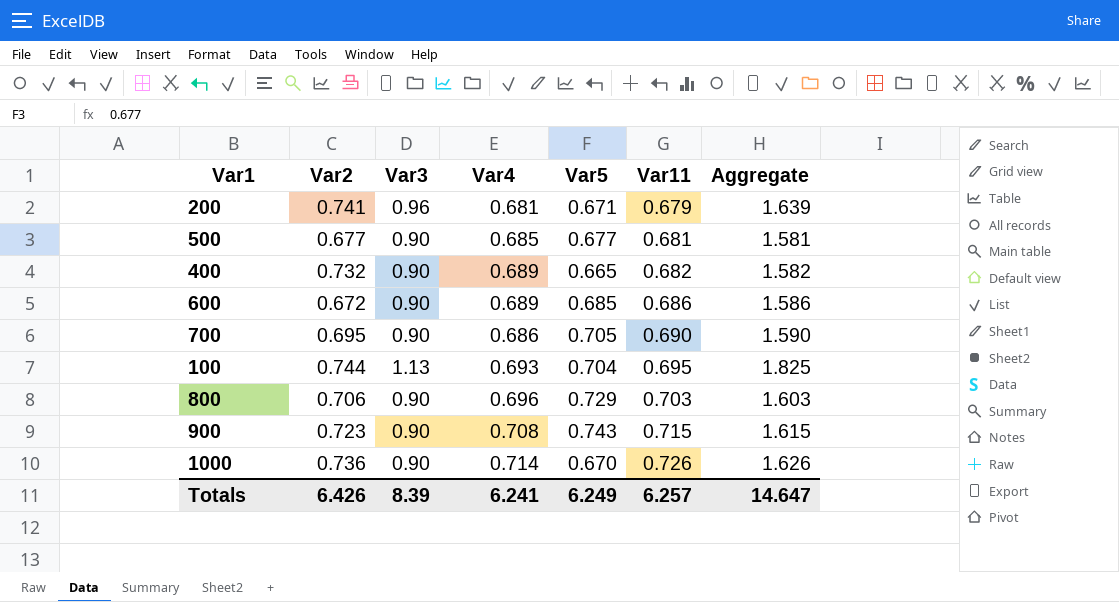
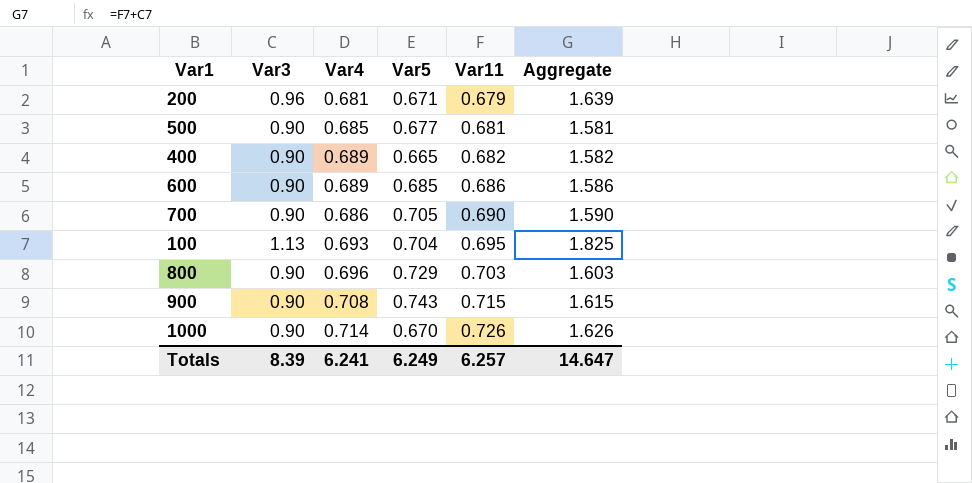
column Var2 | position: 2 -> none

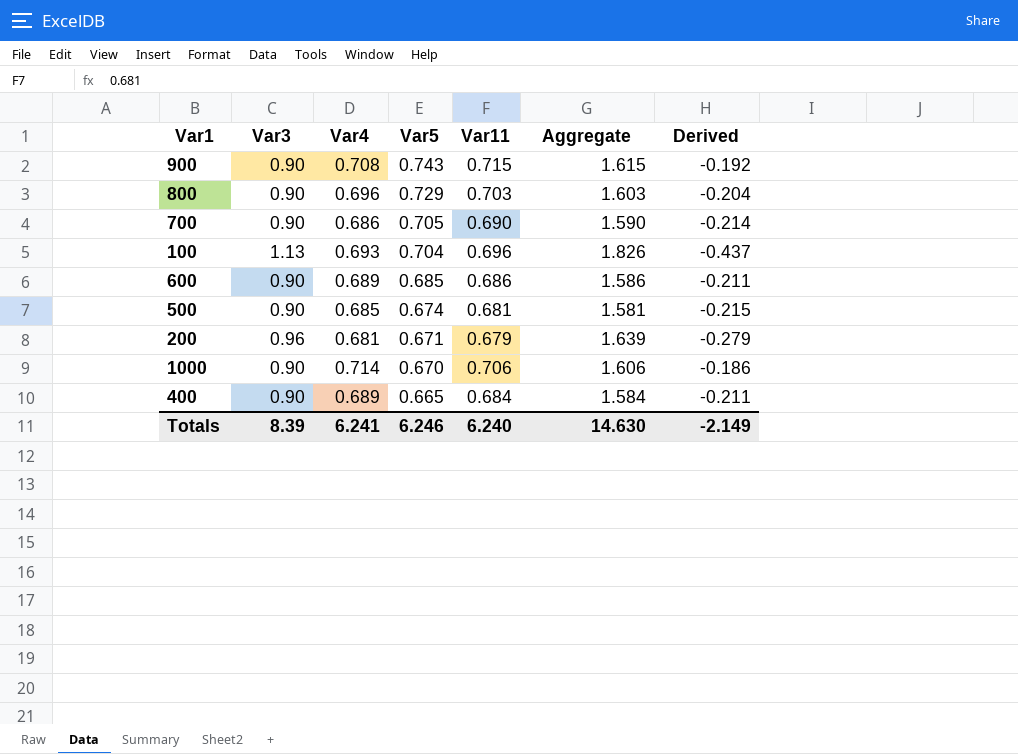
row order: Var11 ascending -> Var5 descending
column Derived | formula: none -> [Var4] - [Var3]
100 | Var11: 0.695 -> 0.696
100 | Aggregate: 1.825 -> 1.826
500 | Var5: 0.677 -> 0.674
1000 | Var11: 0.726 -> 0.706
1000 | Aggregate: 1.626 -> 1.606
400 | Var11: 0.682 -> 0.684
400 | Aggregate: 1.582 -> 1.584
Totals | Var5: 6.249 -> 6.246
Totals | Var11: 6.257 -> 6.240
Totals | Aggregate: 14.647 -> 14.630

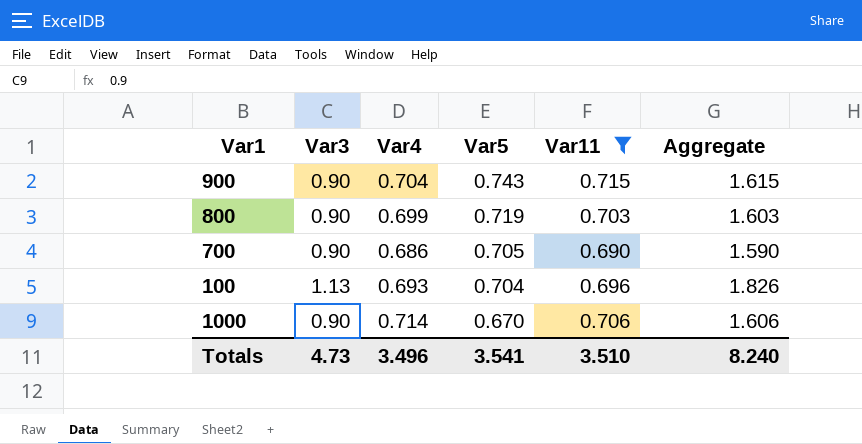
filter: none -> Var11 >= 0.690
column Derived | formula: [Var4] - [Var3] -> none
900 | Var4: 0.708 -> 0.704
800 | Var4: 0.696 -> 0.699
800 | Var5: 0.729 -> 0.719
Totals | Var3: 8.39 -> 4.73
Totals | Var4: 6.241 -> 3.496
Totals | Var5: 6.246 -> 3.541
Totals | Var11: 6.240 -> 3.510
Totals | Aggregate: 14.630 -> 8.240

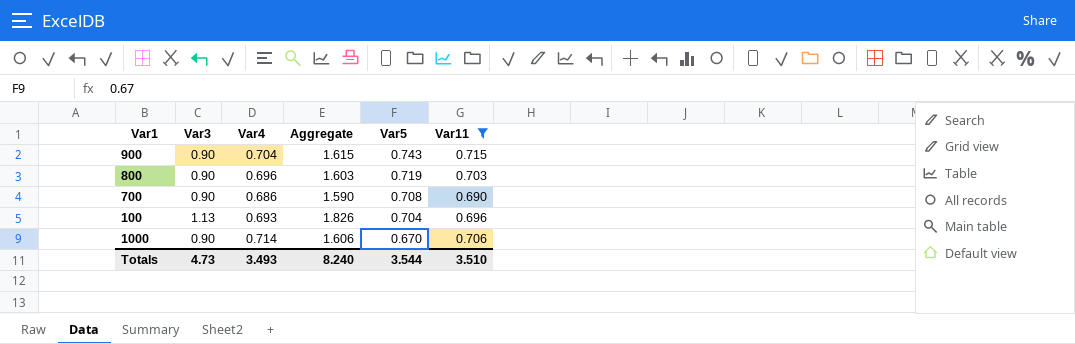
column Aggregate | position: 6 -> 4
800 | Var4: 0.699 -> 0.696
700 | Var5: 0.705 -> 0.708
Totals | Var4: 3.496 -> 3.493
Totals | Var5: 3.541 -> 3.544

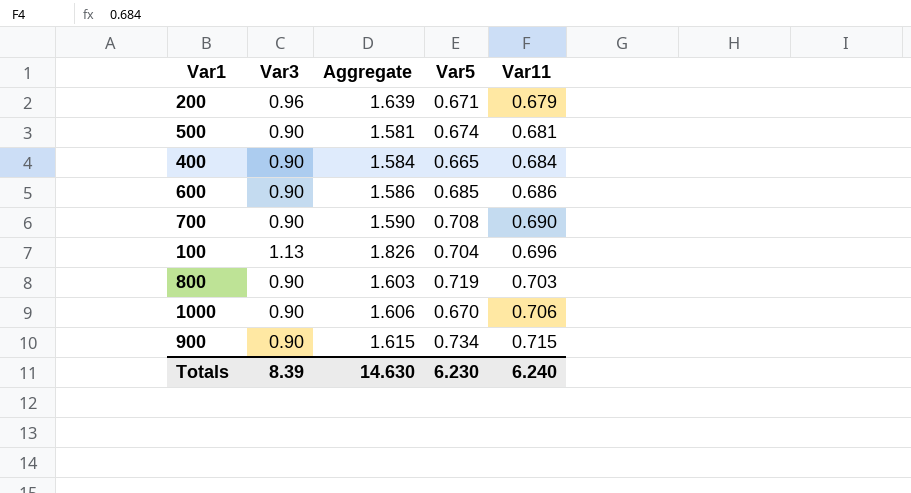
filter: Var11 >= 0.690 -> none
row order: Var5 descending -> Var11 ascending
column Var4 | position: 3 -> none
900 | Var5: 0.743 -> 0.734
Totals | Var3: 4.73 -> 8.39
Totals | Aggregate: 8.240 -> 14.630
Totals | Var5: 3.544 -> 6.230
Totals | Var11: 3.510 -> 6.240

